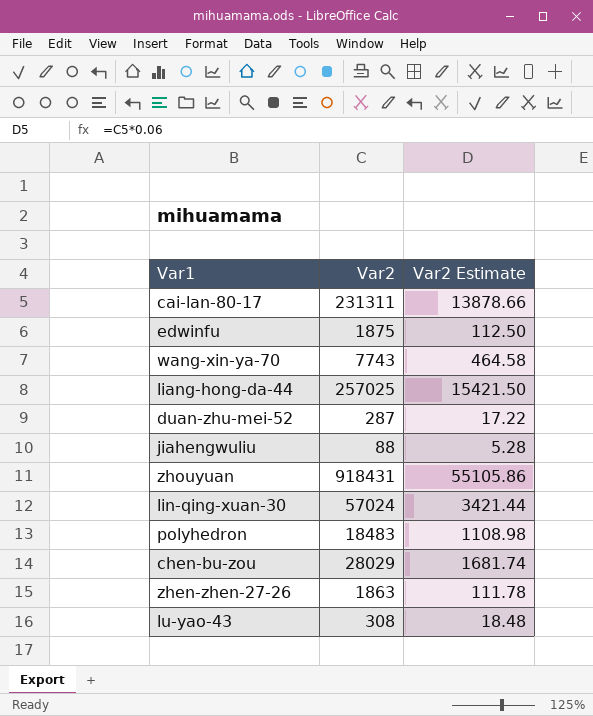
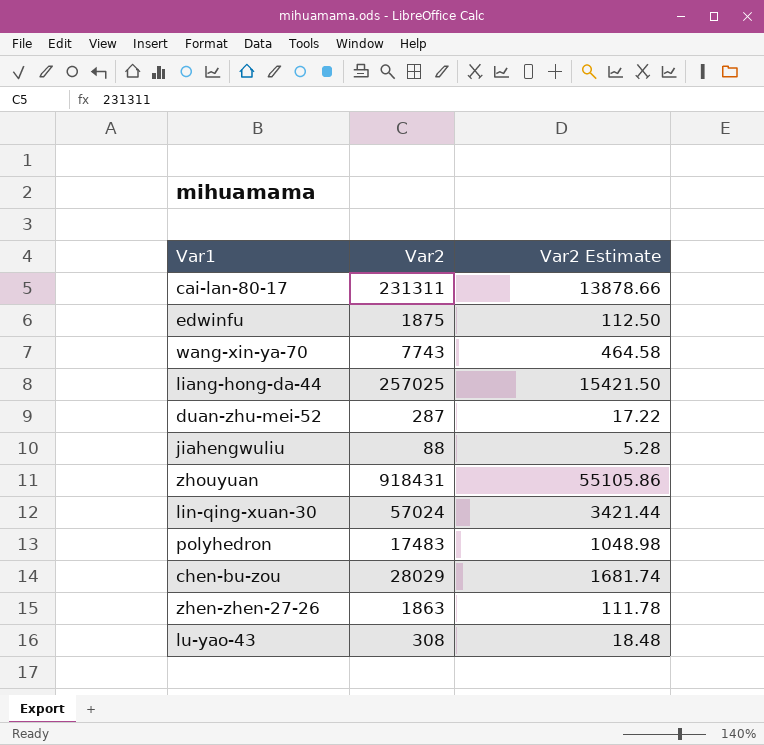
polyhedron | Var2: 18483 -> 17483
polyhedron | Var2 Estimate: 1108.98 -> 1048.98

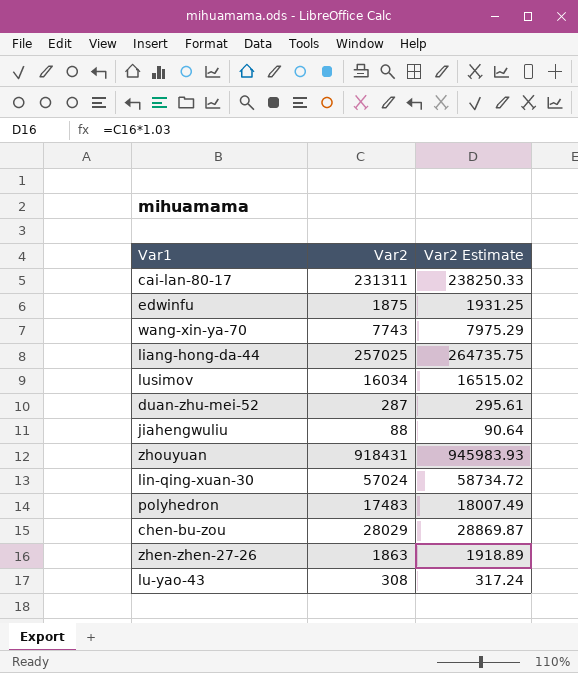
column Var2 Estimate | formula: [Var2] * 0.06 -> [Var2] * 1.03
row lusimov: none -> 16034 | 16515.02

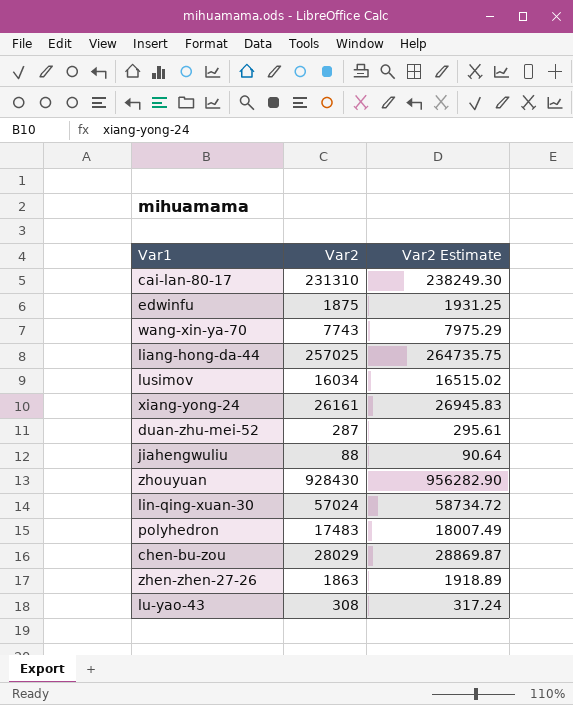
cai-lan-80-17 | Var2: 231311 -> 231310
cai-lan-80-17 | Var2 Estimate: 238250.33 -> 238249.30
row xiang-yong-24: none -> 26161 | 26945.83
zhouyuan | Var2: 918431 -> 928430
zhouyuan | Var2 Estimate: 945983.93 -> 956282.90

